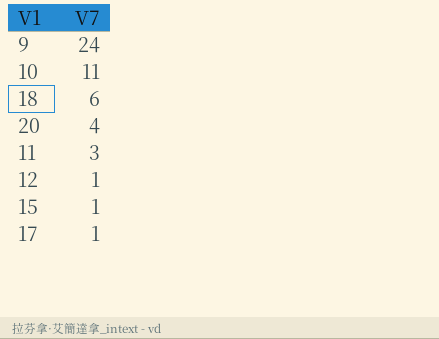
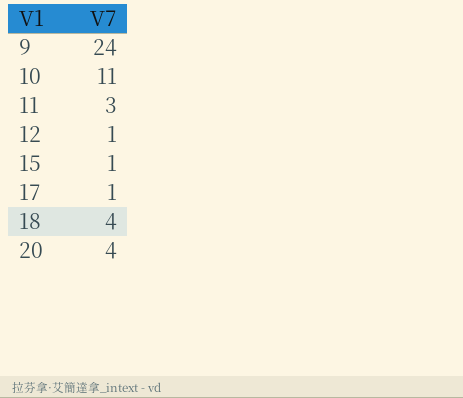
row order: V7 descending -> V1 ascending
18 | V7: 6 -> 4

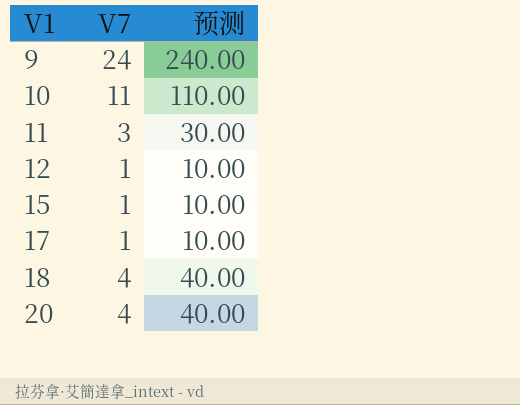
column 预测 | formula: none -> [V7] * 10

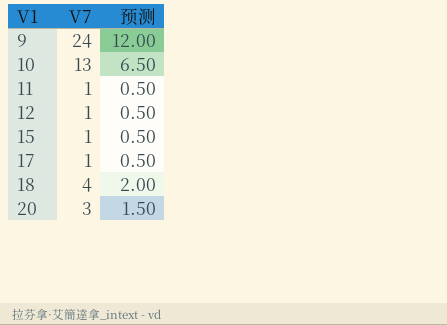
column 预测 | formula: [V7] * 10 -> [V7] * 0.5
10 | V7: 11 -> 13
11 | V7: 3 -> 1
20 | V7: 4 -> 3

